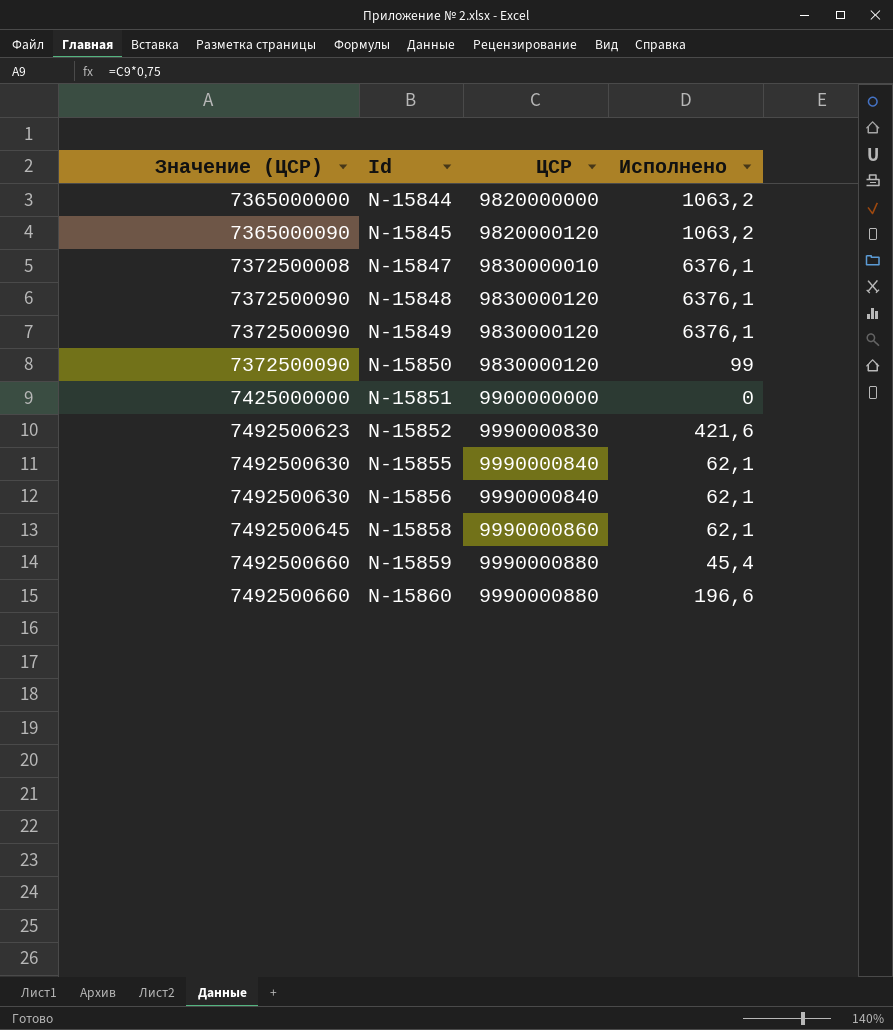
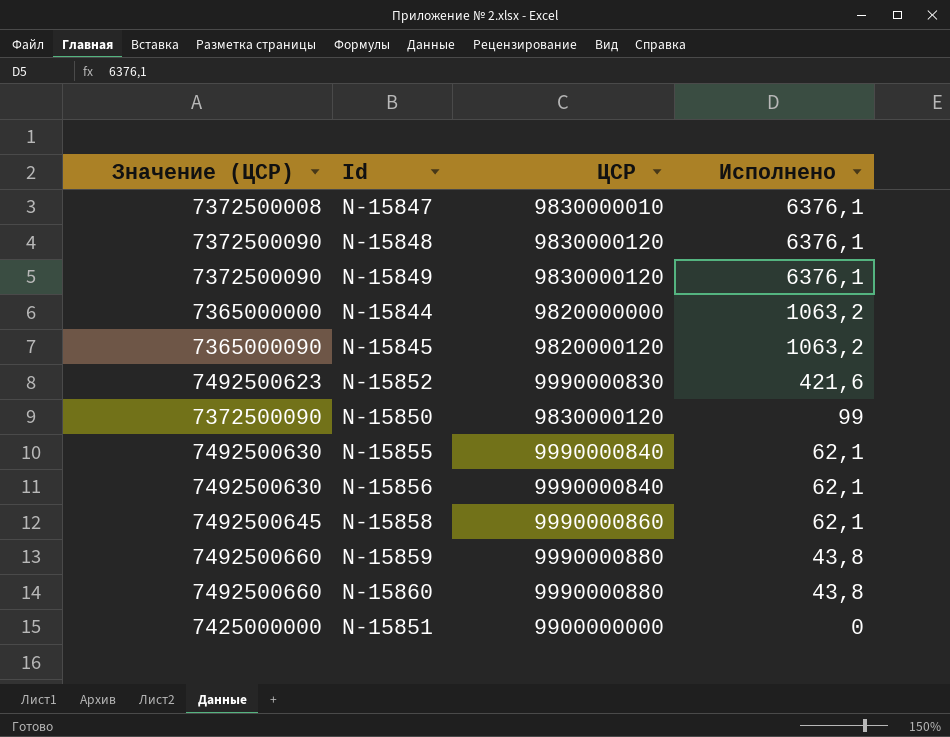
row order: Значение (ЦСР) ascending -> Исполнено descending
N-15859 | Исполнено: 45,4 -> 43,8
N-15860 | Исполнено: 196,6 -> 43,8

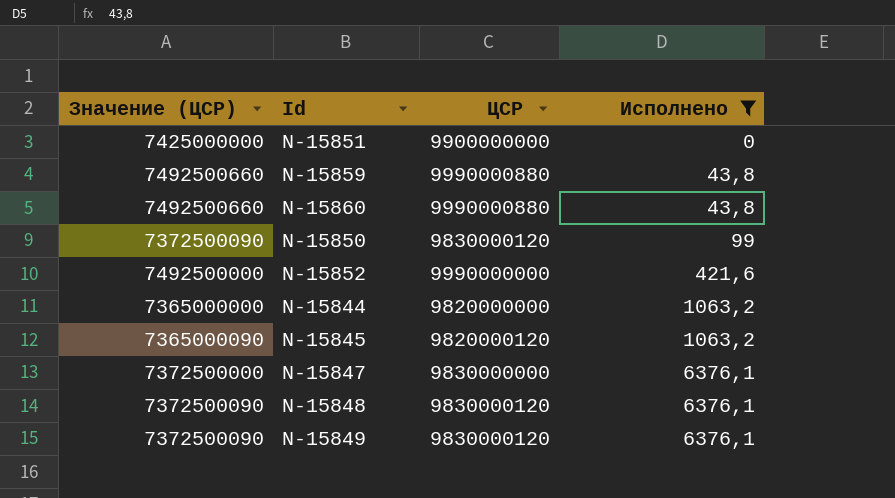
filter: none -> Исполнено != 62,1
row order: Исполнено descending -> Исполнено ascending
N-15852 | Значение (ЦСР): 7492500623 -> 7492500000
N-15852 | ЦСР: 9990000830 -> 9990000000
N-15847 | Значение (ЦСР): 7372500008 -> 7372500000
N-15847 | ЦСР: 9830000010 -> 9830000000

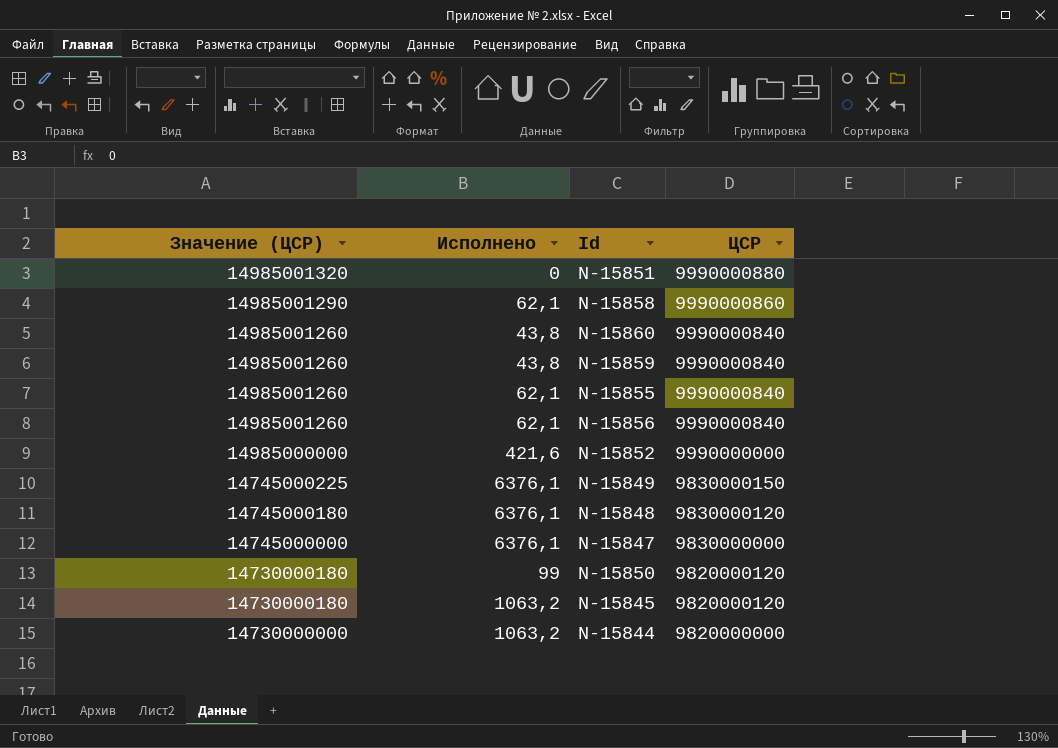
filter: Исполнено != 62,1 -> none
row order: Исполнено ascending -> Значение (ЦСР) descending
column Значение (ЦСР) | formula: [ЦСР] * 0,75 -> [ЦСР] * 1,5
column Исполнено | position: 4 -> 2
N-15851 | ЦСР: 9900000000 -> 9990000880
N-15860 | ЦСР: 9990000880 -> 9990000840
N-15859 | ЦСР: 9990000880 -> 9990000840
N-15849 | ЦСР: 9830000120 -> 9830000150
N-15850 | ЦСР: 9830000120 -> 9820000120

